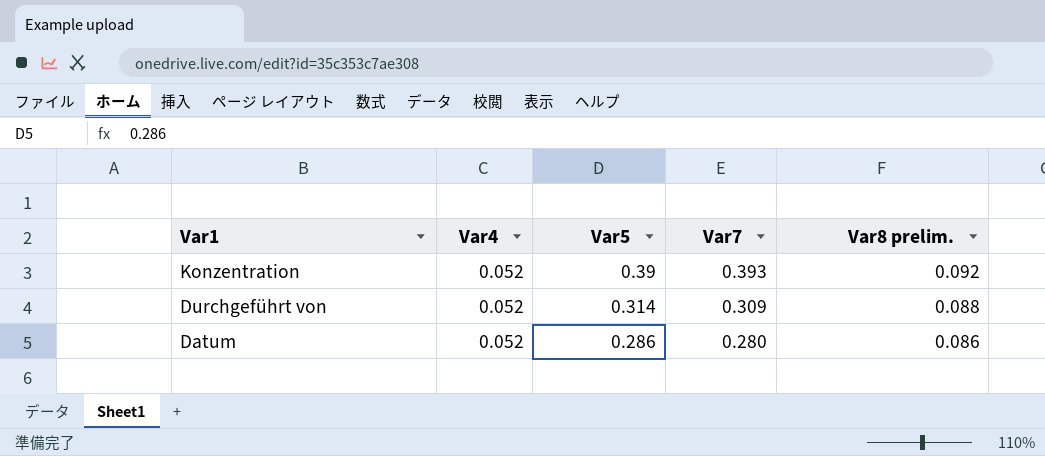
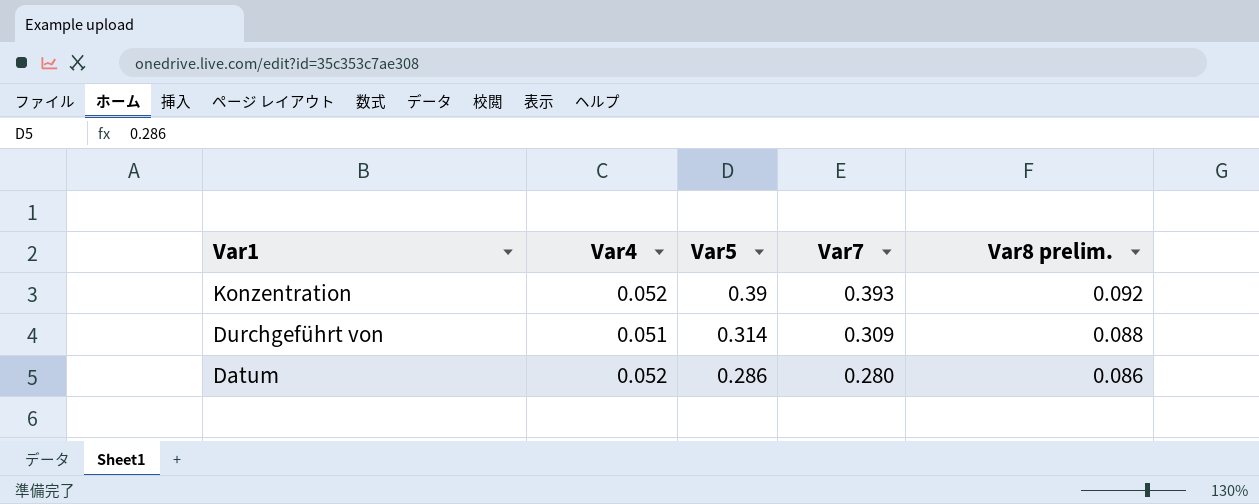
Durchgeführt von | Var4: 0.052 -> 0.051

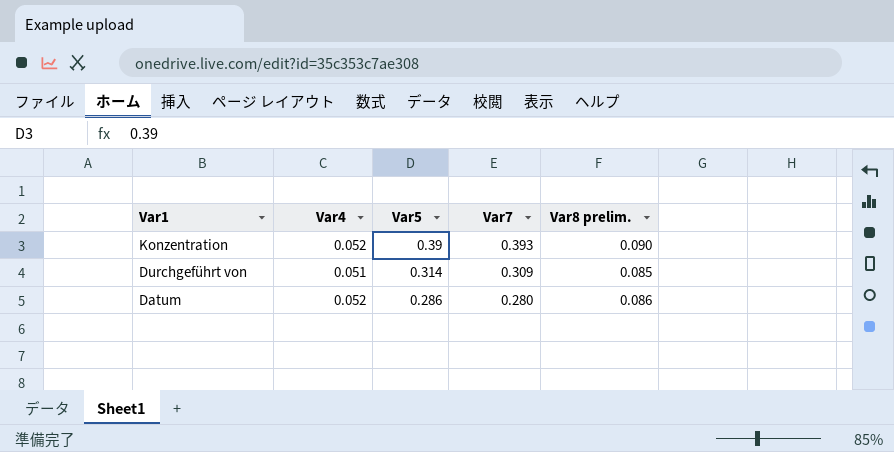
Konzentration | Var8 prelim.: 0.092 -> 0.090
Durchgeführt von | Var8 prelim.: 0.088 -> 0.085

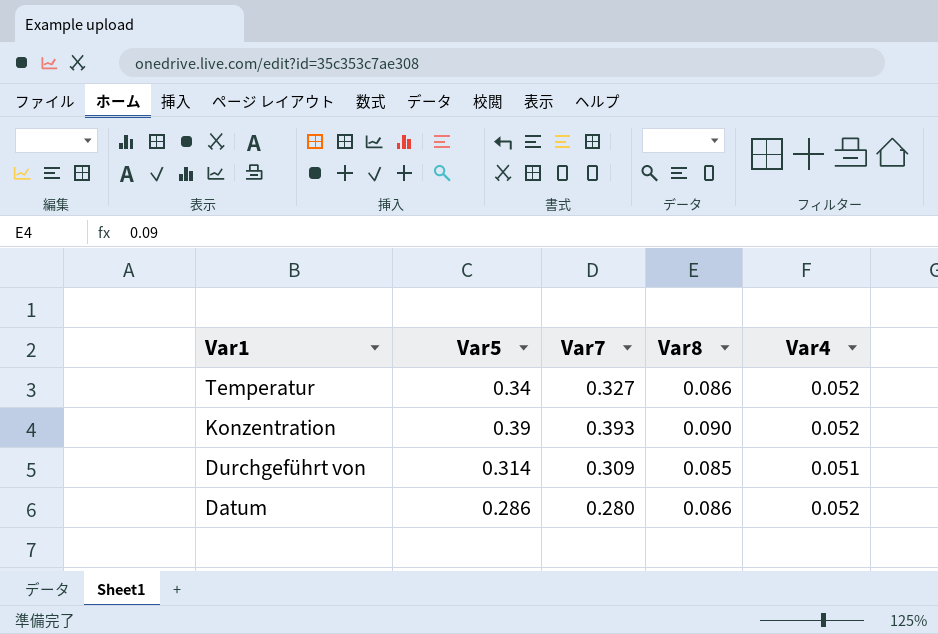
column name: Var8 prelim. -> Var8
column Var4 | position: 2 -> 5
row Temperatur: none -> 0.34 | 0.327 | 0.086 | 0.052

